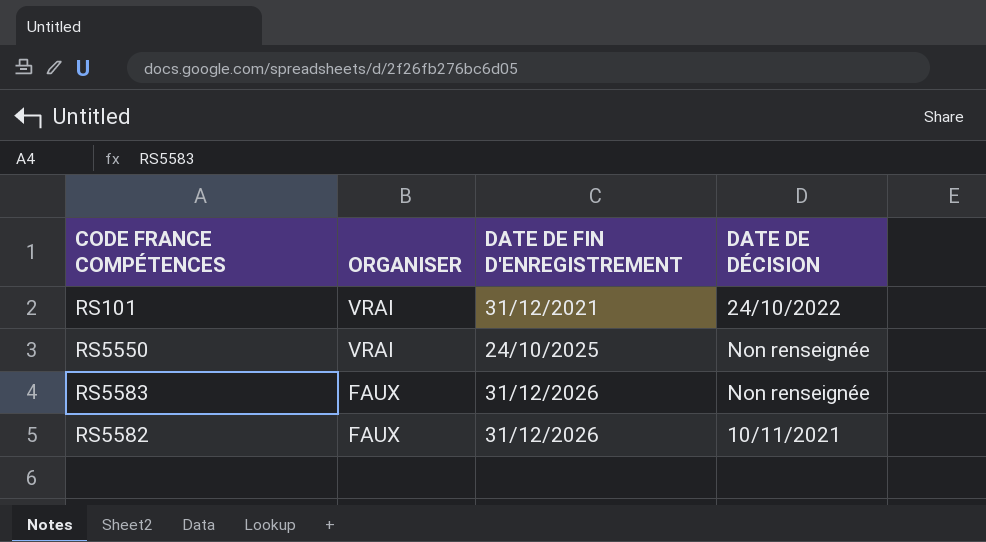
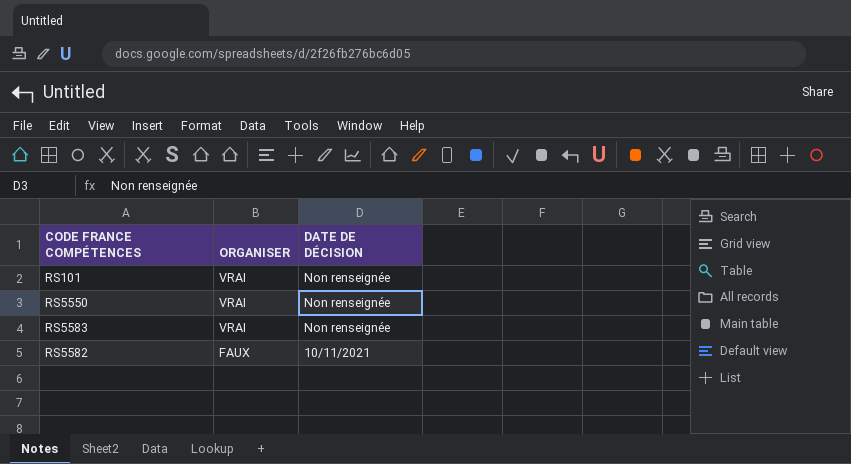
column DATE DE FIN D'ENREGISTREMENT | position: 3 -> none
RS101 | DATE DE DÉCISION: 24/10/2022 -> Non renseignée
RS5583 | ORGANISER: FAUX -> VRAI

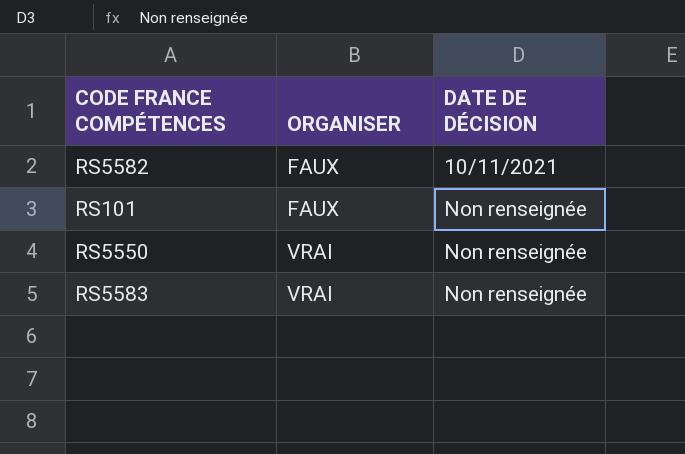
row order: ORGANISER descending -> ORGANISER ascending
RS101 | ORGANISER: VRAI -> FAUX

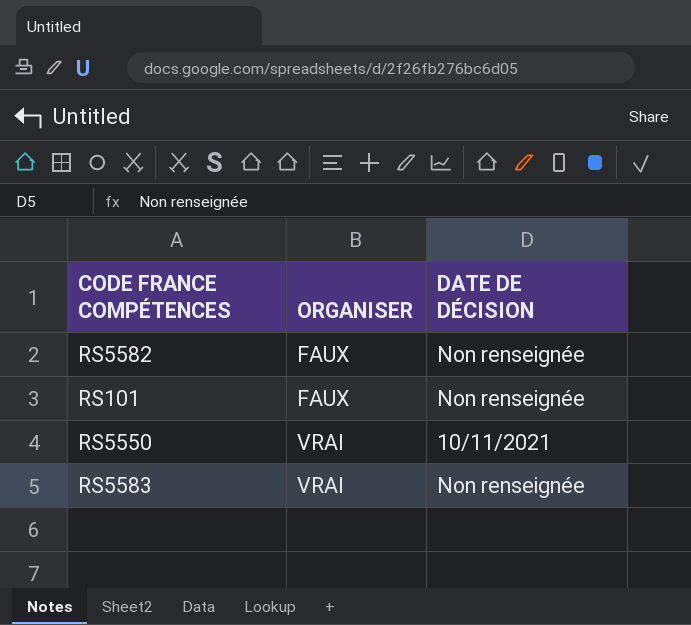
RS5582 | DATE DE DÉCISION: 10/11/2021 -> Non renseignée
RS5550 | DATE DE DÉCISION: Non renseignée -> 10/11/2021

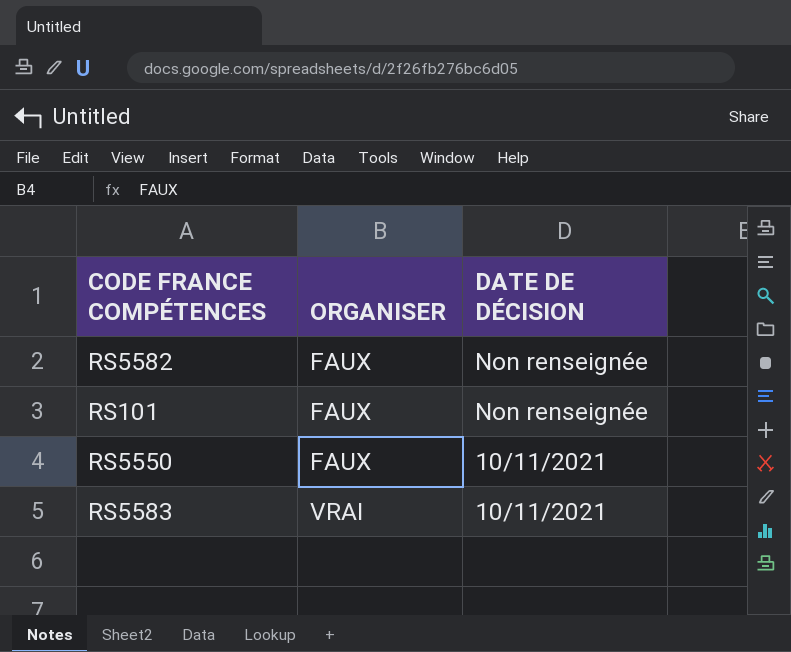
RS5550 | ORGANISER: VRAI -> FAUX
RS5583 | DATE DE DÉCISION: Non renseignée -> 10/11/2021

